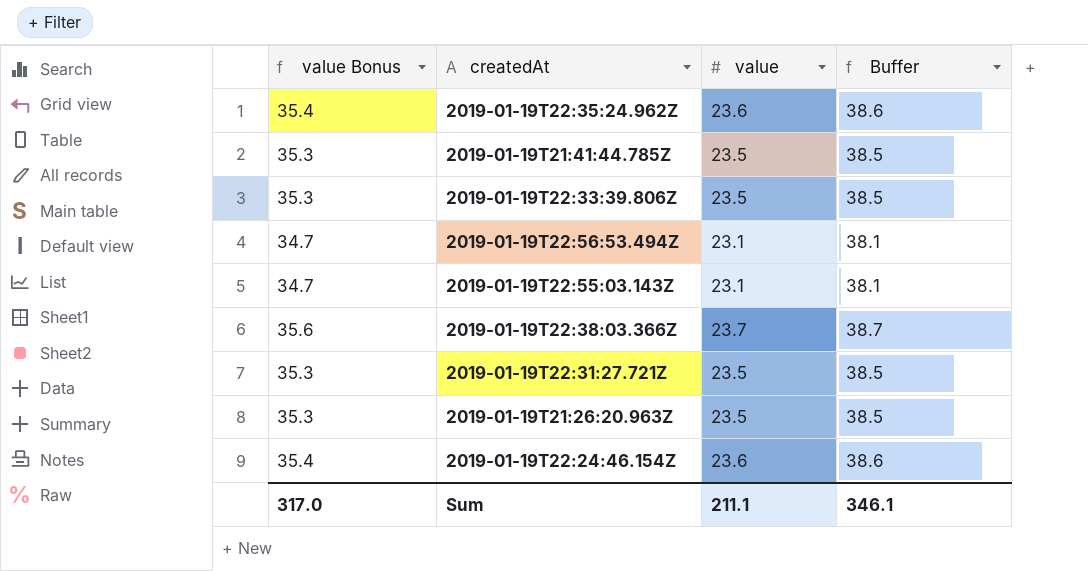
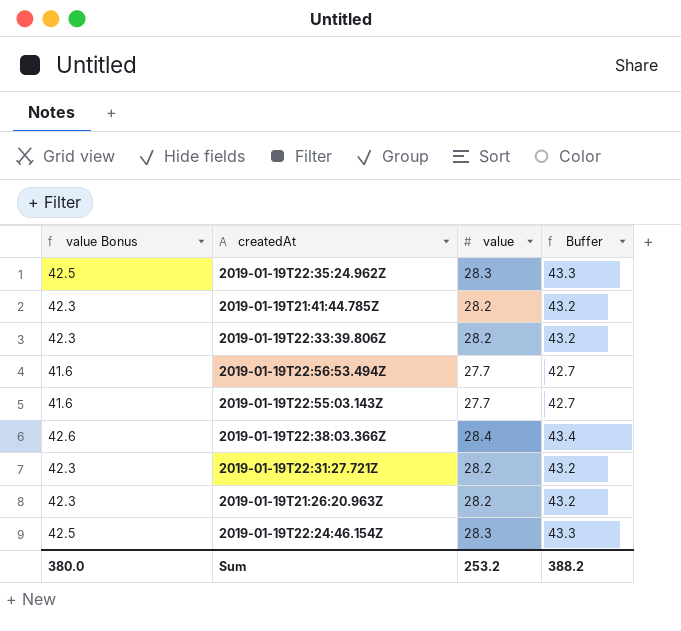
2019-01-19T22:35:24.962Z | value Bonus: 35.4 -> 42.5
2019-01-19T22:35:24.962Z | value: 23.6 -> 28.3
2019-01-19T22:35:24.962Z | Buffer: 38.6 -> 43.3
2019-01-19T21:41:44.785Z | value Bonus: 35.3 -> 42.3
2019-01-19T21:41:44.785Z | value: 23.5 -> 28.2
2019-01-19T21:41:44.785Z | Buffer: 38.5 -> 43.2
2019-01-19T22:33:39.806Z | value Bonus: 35.3 -> 42.3
2019-01-19T22:33:39.806Z | value: 23.5 -> 28.2
2019-01-19T22:33:39.806Z | Buffer: 38.5 -> 43.2
2019-01-19T22:56:53.494Z | value Bonus: 34.7 -> 41.6
2019-01-19T22:56:53.494Z | value: 23.1 -> 27.7
2019-01-19T22:56:53.494Z | Buffer: 38.1 -> 42.7
2019-01-19T22:55:03.143Z | value Bonus: 34.7 -> 41.6
2019-01-19T22:55:03.143Z | value: 23.1 -> 27.7
2019-01-19T22:55:03.143Z | Buffer: 38.1 -> 42.7
2019-01-19T22:38:03.366Z | value Bonus: 35.6 -> 42.6
2019-01-19T22:38:03.366Z | value: 23.7 -> 28.4
2019-01-19T22:38:03.366Z | Buffer: 38.7 -> 43.4
2019-01-19T22:31:27.721Z | value Bonus: 35.3 -> 42.3
2019-01-19T22:31:27.721Z | value: 23.5 -> 28.2
2019-01-19T22:31:27.721Z | Buffer: 38.5 -> 43.2
2019-01-19T21:26:20.963Z | value Bonus: 35.3 -> 42.3
2019-01-19T21:26:20.963Z | value: 23.5 -> 28.2
2019-01-19T21:26:20.963Z | Buffer: 38.5 -> 43.2
2019-01-19T22:24:46.154Z | value Bonus: 35.4 -> 42.5
2019-01-19T22:24:46.154Z | value: 23.6 -> 28.3
2019-01-19T22:24:46.154Z | Buffer: 38.6 -> 43.3
Sum | value Bonus: 317.0 -> 380.0
Sum | value: 211.1 -> 253.2
Sum | Buffer: 346.1 -> 388.2

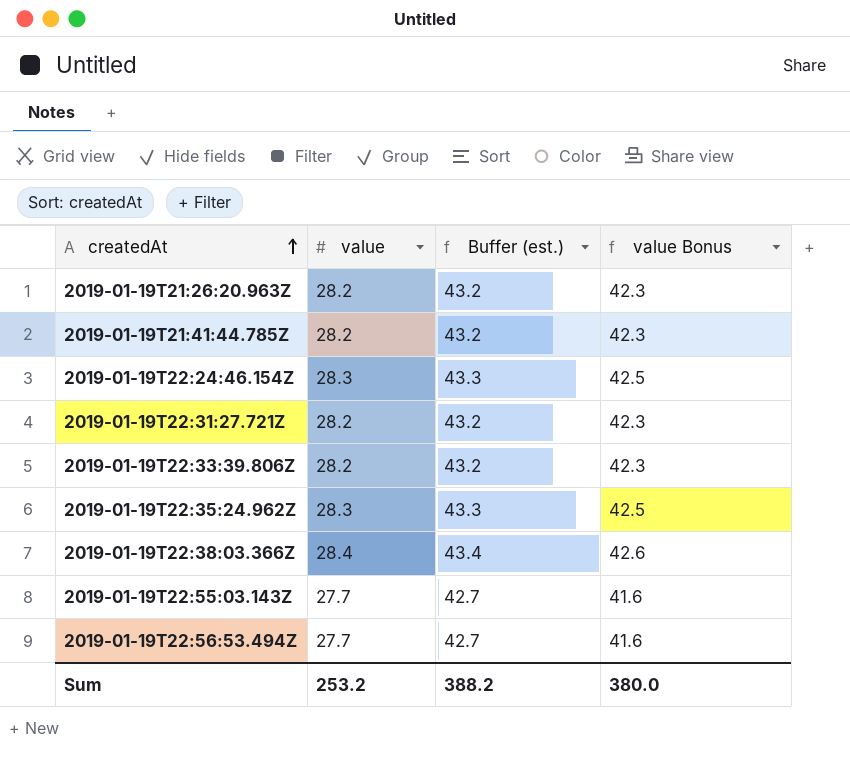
row order: none -> createdAt ascending
column name: Buffer -> Buffer (est.)
column value Bonus | position: 1 -> 4

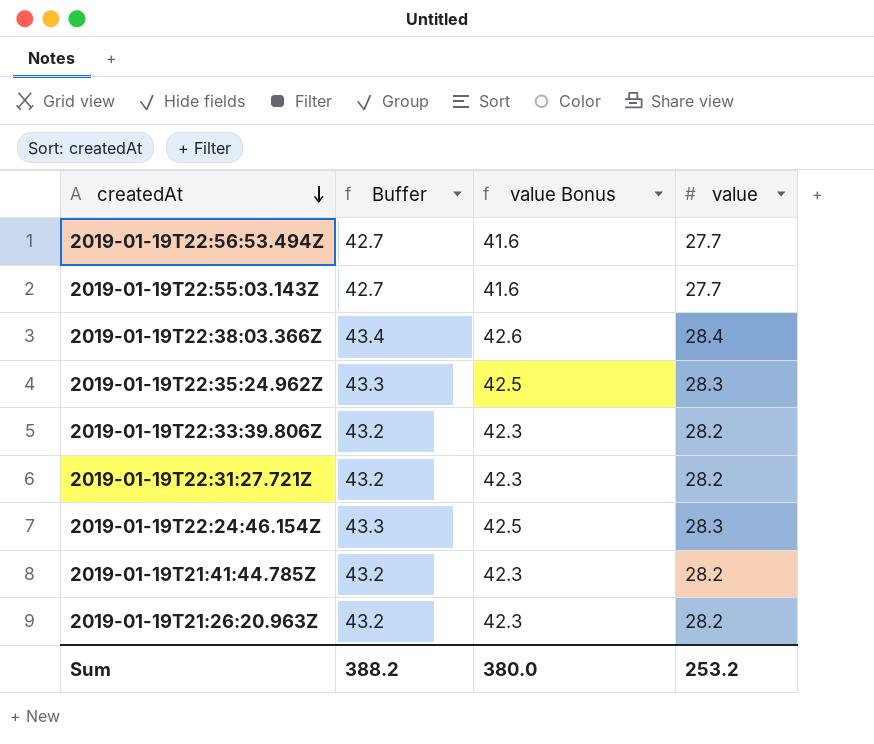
row order: createdAt ascending -> createdAt descending
column name: Buffer (est.) -> Buffer
column value | position: 2 -> 4

